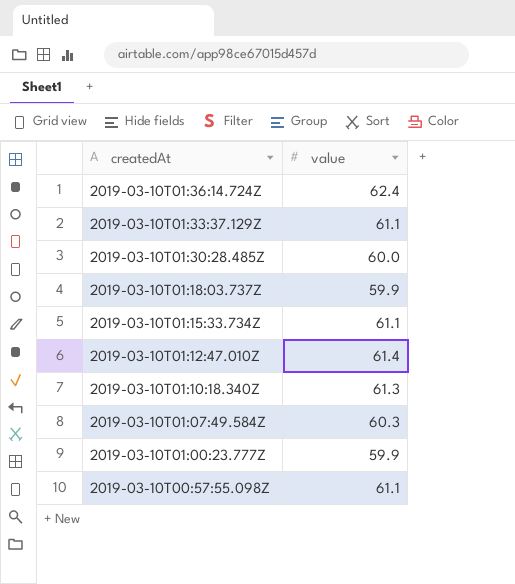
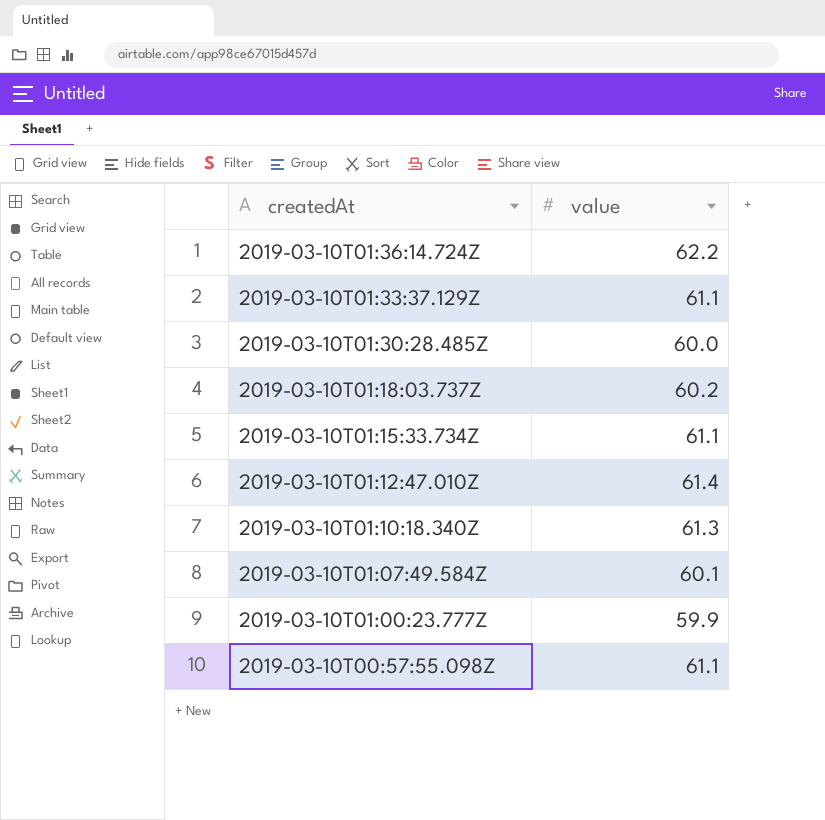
2019-03-10T01:36:14.724Z | value: 62.4 -> 62.2
2019-03-10T01:18:03.737Z | value: 59.9 -> 60.2
2019-03-10T01:07:49.584Z | value: 60.3 -> 60.1

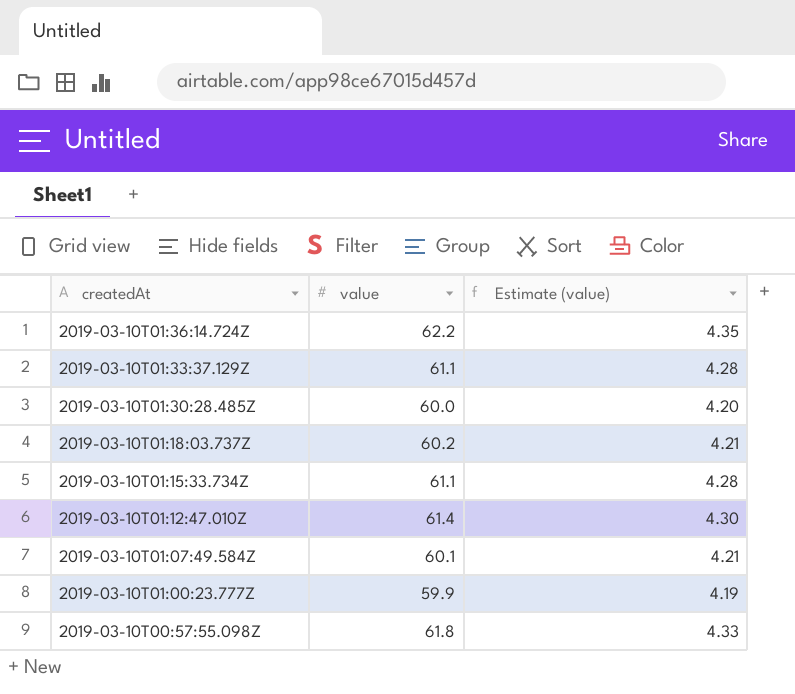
column Estimate (value) | formula: none -> [value] * 0.07
row 2019-03-10T01:10:18.340Z: 61.3 -> none
2019-03-10T00:57:55.098Z | value: 61.1 -> 61.8

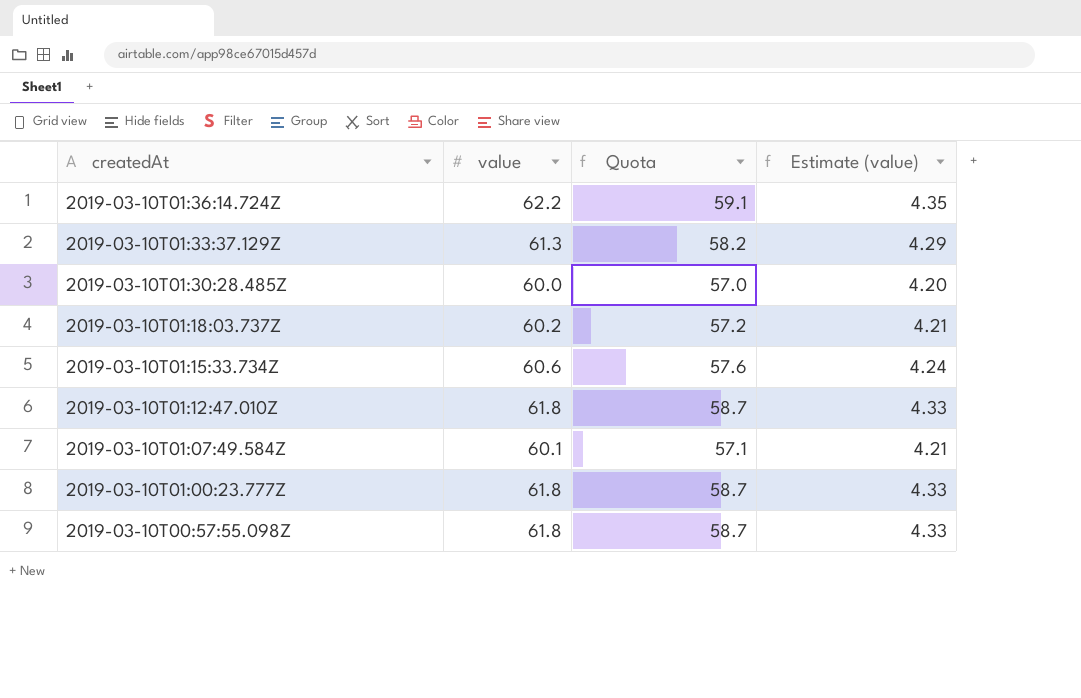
column Quota | formula: none -> [value] * 0.95
2019-03-10T01:33:37.129Z | value: 61.1 -> 61.3
2019-03-10T01:33:37.129Z | Estimate (value): 4.28 -> 4.29
2019-03-10T01:15:33.734Z | value: 61.1 -> 60.6
2019-03-10T01:15:33.734Z | Estimate (value): 4.28 -> 4.24
2019-03-10T01:12:47.010Z | value: 61.4 -> 61.8
2019-03-10T01:12:47.010Z | Estimate (value): 4.30 -> 4.33
2019-03-10T01:00:23.777Z | value: 59.9 -> 61.8
2019-03-10T01:00:23.777Z | Estimate (value): 4.19 -> 4.33

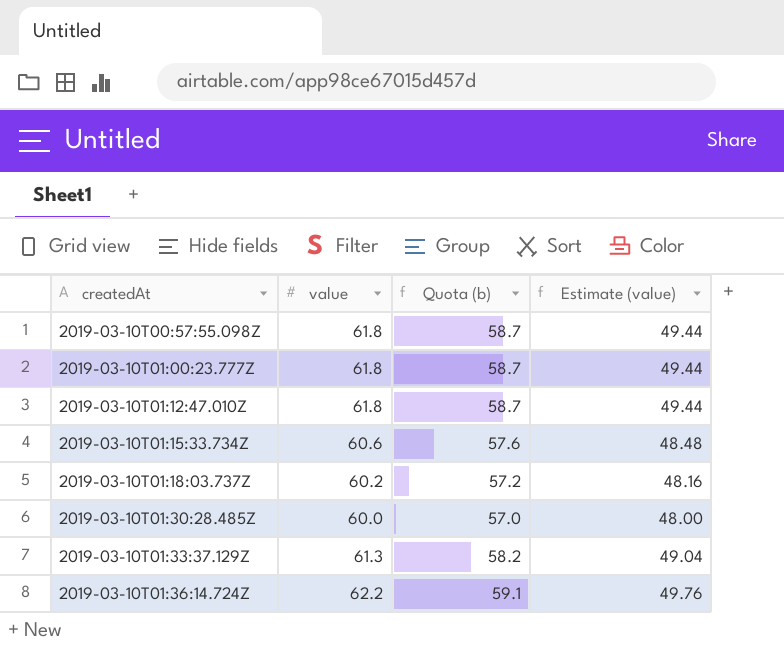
row order: createdAt descending -> createdAt ascending
column name: Quota -> Quota (b)
column Estimate (value) | formula: [value] * 0.07 -> [value] * 0.8
row 2019-03-10T01:07:49.584Z: 60.1 | 57.1 | 4.21 -> none

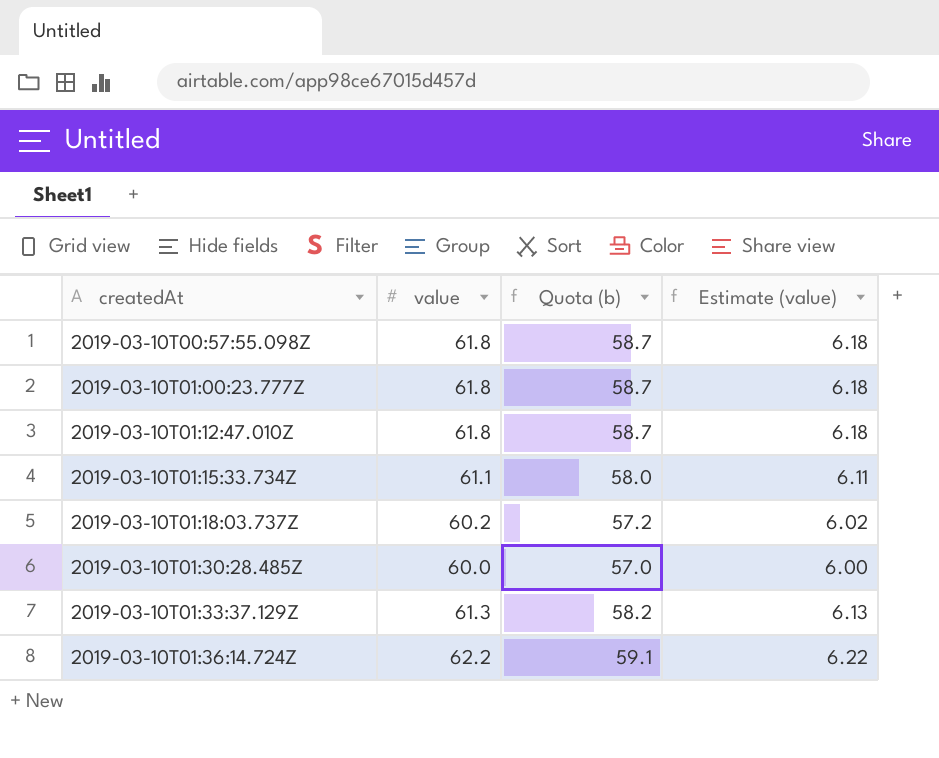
column Estimate (value) | formula: [value] * 0.8 -> [value] * 0.1
2019-03-10T01:15:33.734Z | value: 60.6 -> 61.1
2019-03-10T01:15:33.734Z | Quota (b): 57.6 -> 58.0

